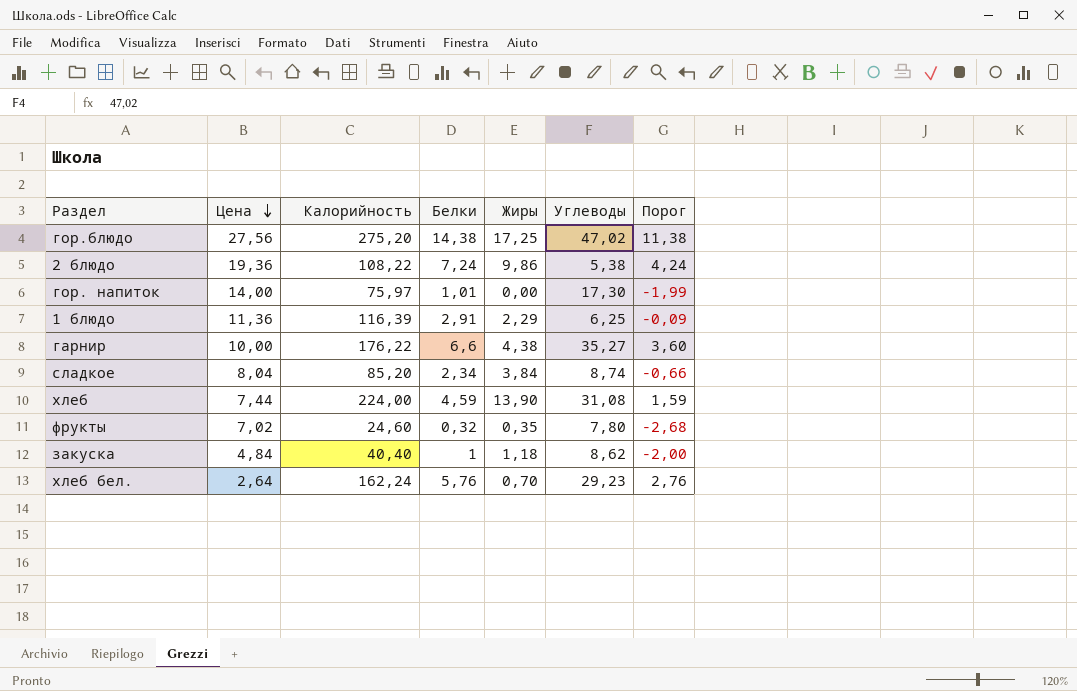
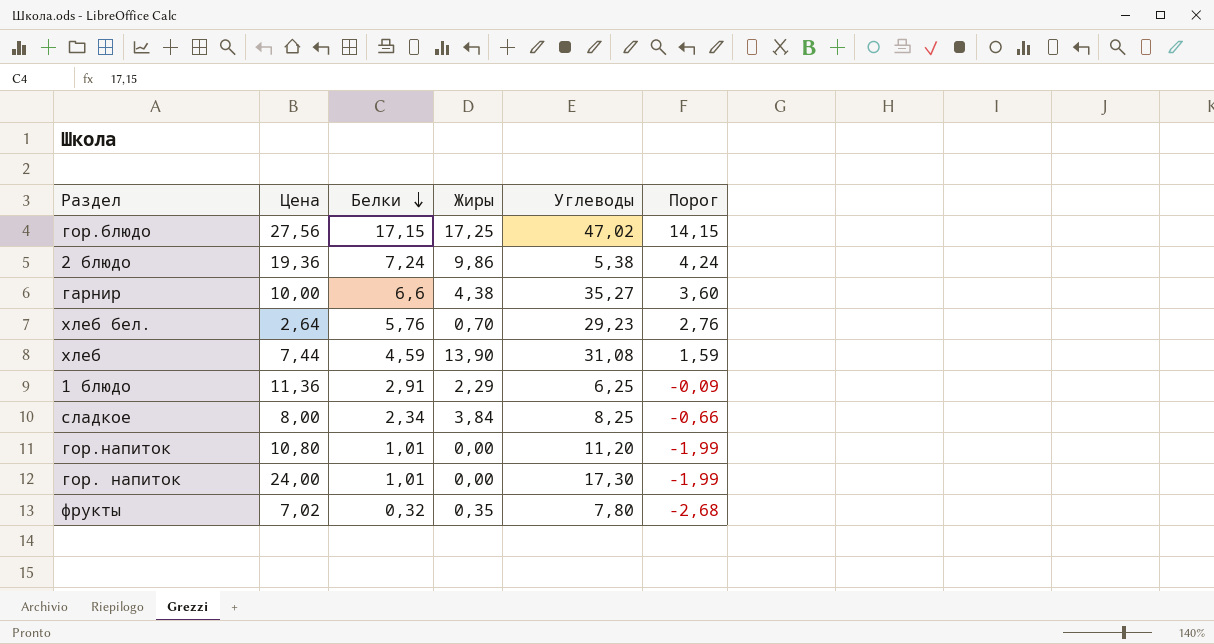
row order: Цена descending -> Белки descending
column Калорийность | position: 3 -> none
row закуска: 4,84 | 40,40 | 1 | 1,18 | 8,62 | -2,00 -> none
гор.блюдо | Белки: 14,38 -> 17,15
гор.блюдо | Порог: 11,38 -> 14,15
сладкое | Цена: 8,04 -> 8,00
сладкое | Углеводы: 8,74 -> 8,25
row гор.напиток: none -> 10,80 | 1,01 | 0,00 | 11,20 | -1,99
гор. напиток | Цена: 14,00 -> 24,00

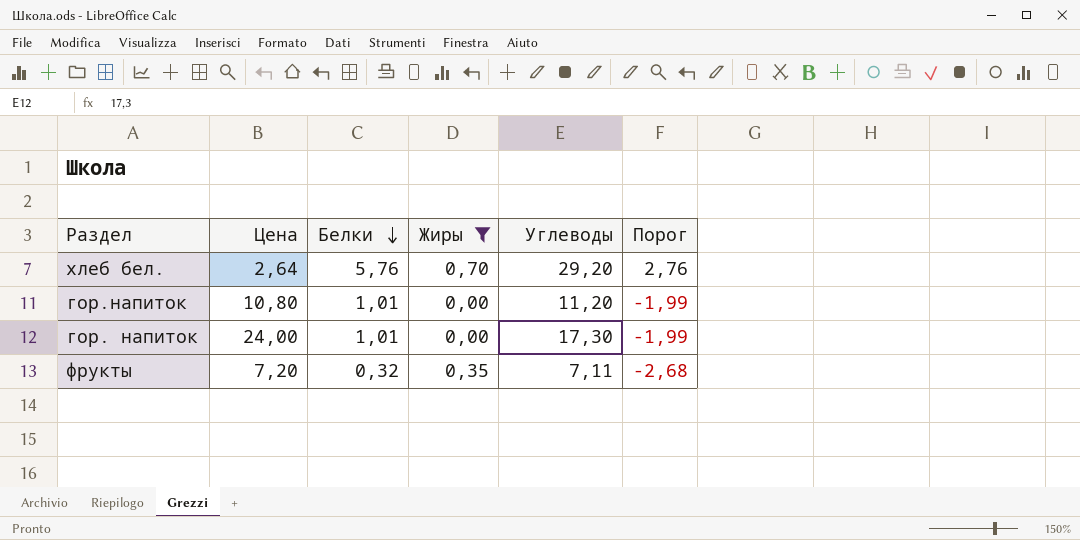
filter: none -> Жиры <= 0,70
хлеб бел. | Углеводы: 29,23 -> 29,20
фрукты | Цена: 7,02 -> 7,20
фрукты | Углеводы: 7,80 -> 7,11

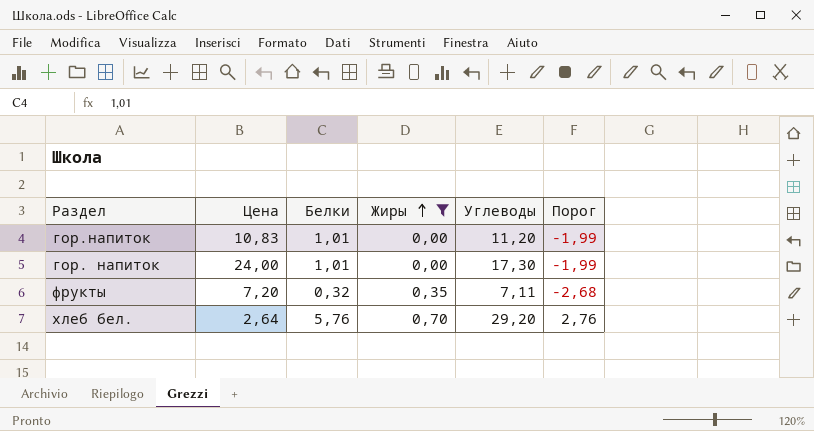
row order: Белки descending -> Жиры ascending
гор.напиток | Цена: 10,80 -> 10,83

